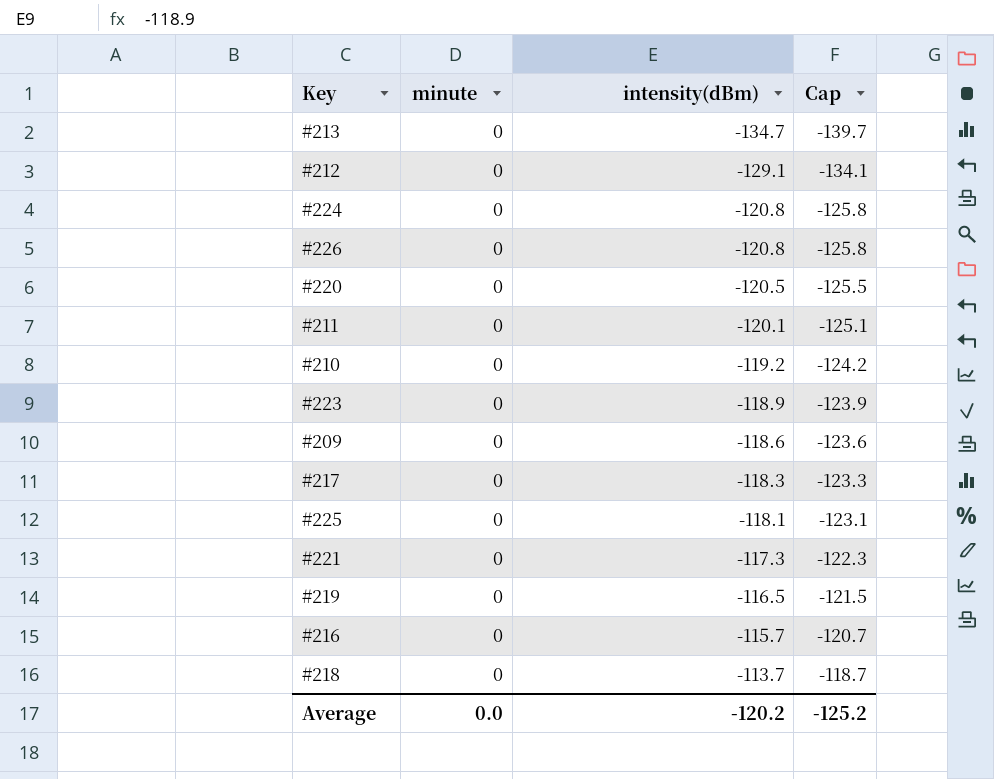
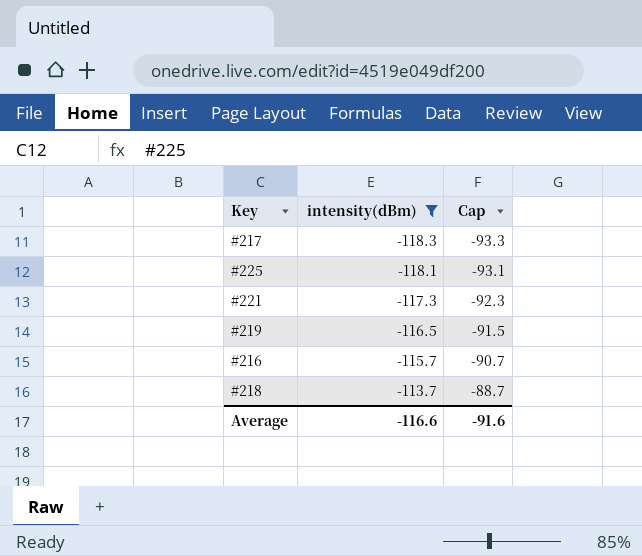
filter: none -> intensity(dBm) >= -118.3
column minute | position: 2 -> none
column Cap | formula: [intensity(dBm)] - 5 -> [intensity(dBm)] + 25
Average | intensity(dBm): -120.2 -> -116.6
Average | Cap: -125.2 -> -91.6

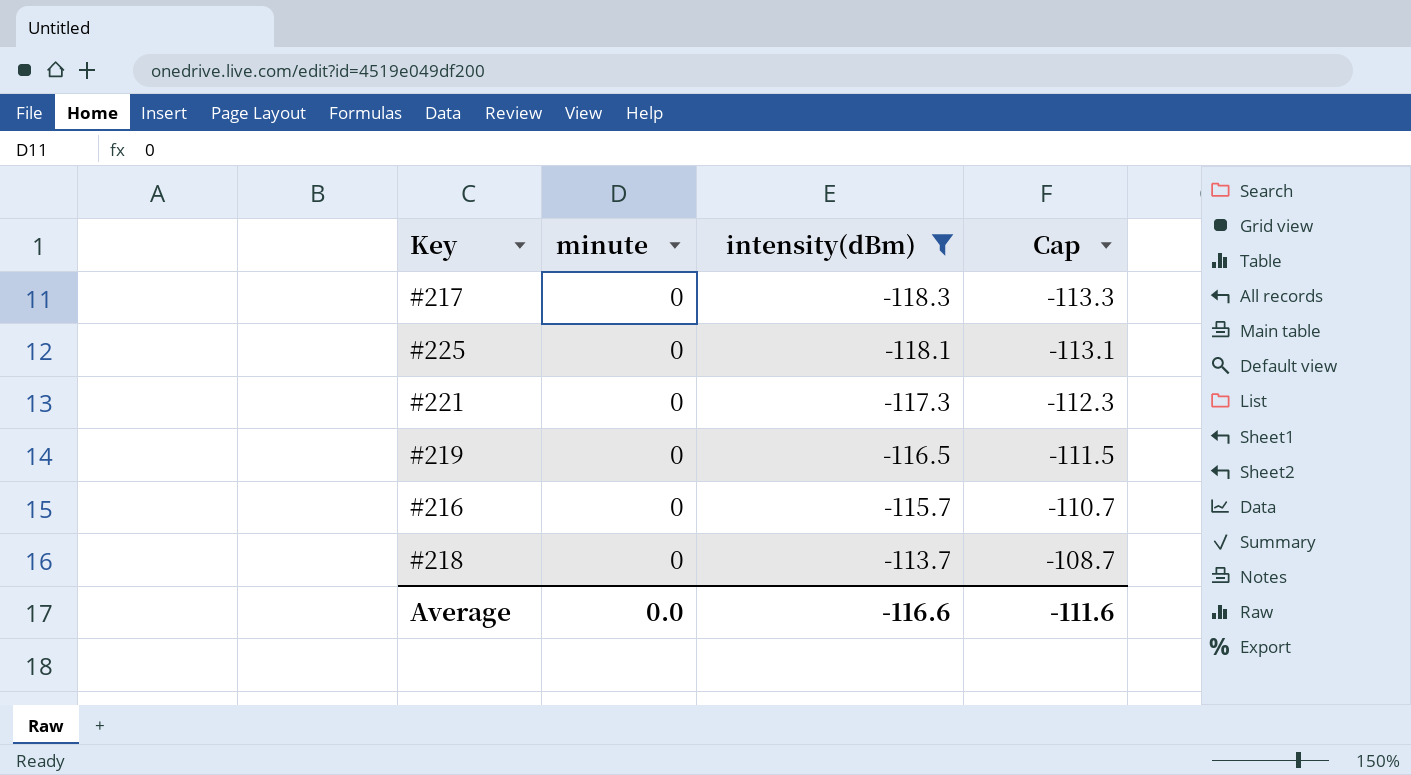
column minute | position: none -> 2
column Cap | formula: [intensity(dBm)] + 25 -> [intensity(dBm)] + 5
Average | Cap: -91.6 -> -111.6

